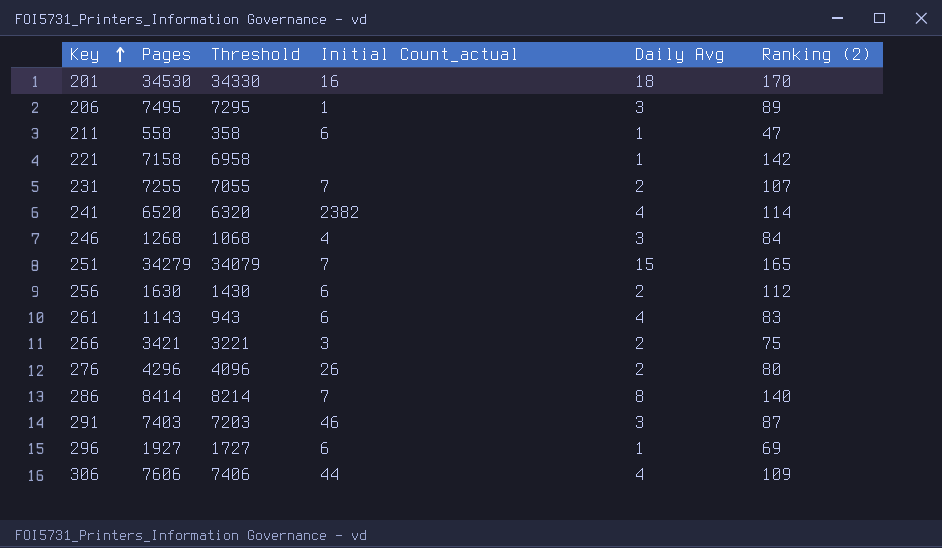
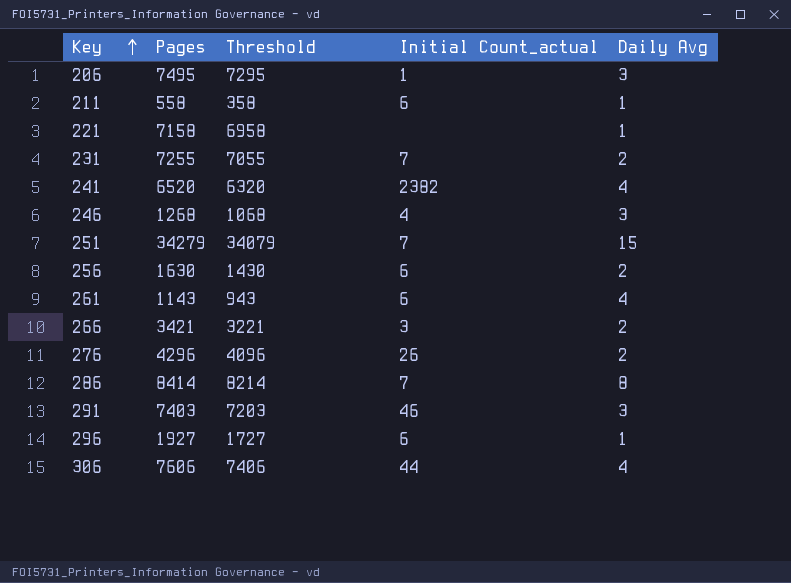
column Ranking (2) | position: 6 -> none
row 201: 34530 | 34330 | 16 | 18 | 170 -> none

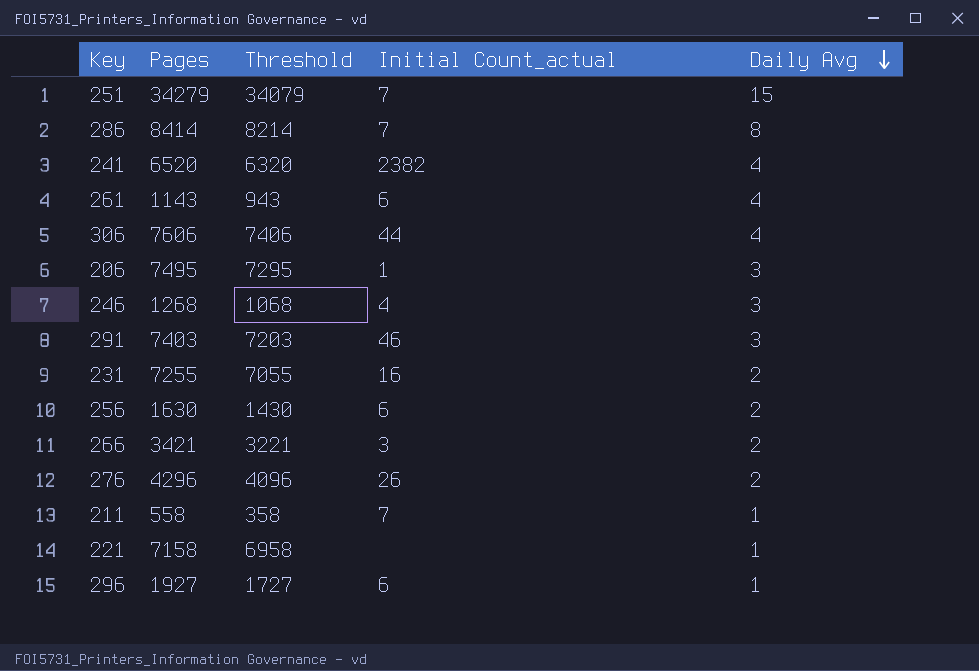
row order: Key ascending -> Daily Avg descending
231 | Initial Count_actual: 7 -> 16
211 | Initial Count_actual: 6 -> 7

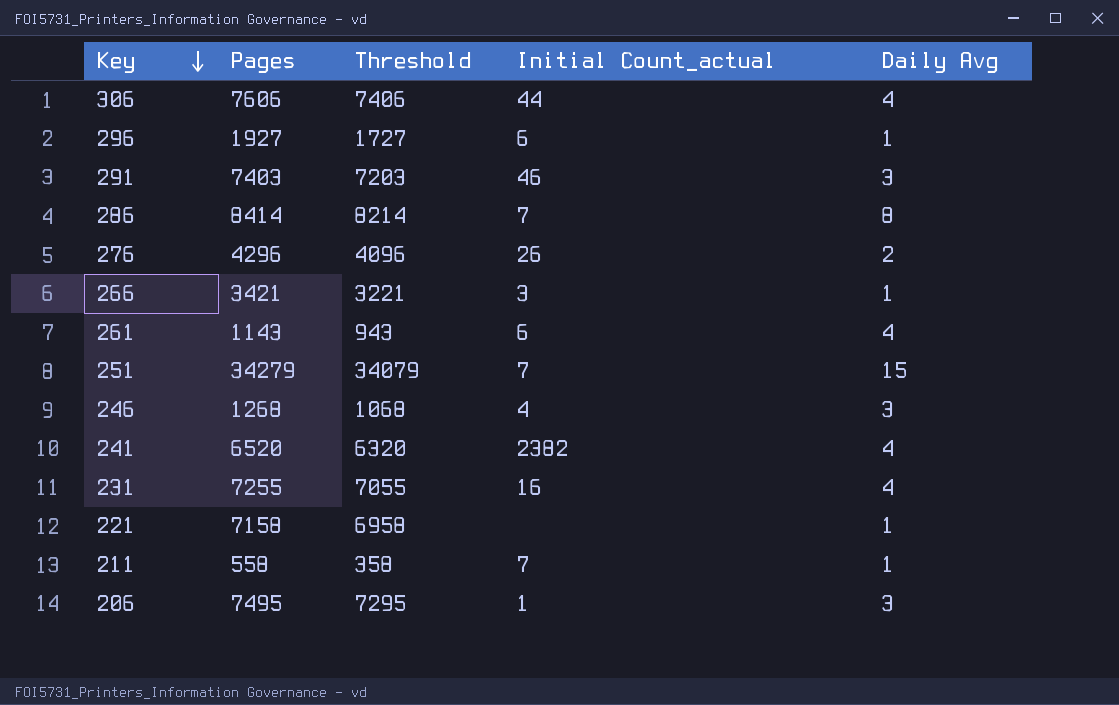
row order: Daily Avg descending -> Key descending
row 256: 1630 | 1430 | 6 | 2 -> none
266 | Daily Avg: 2 -> 1
231 | Daily Avg: 2 -> 4

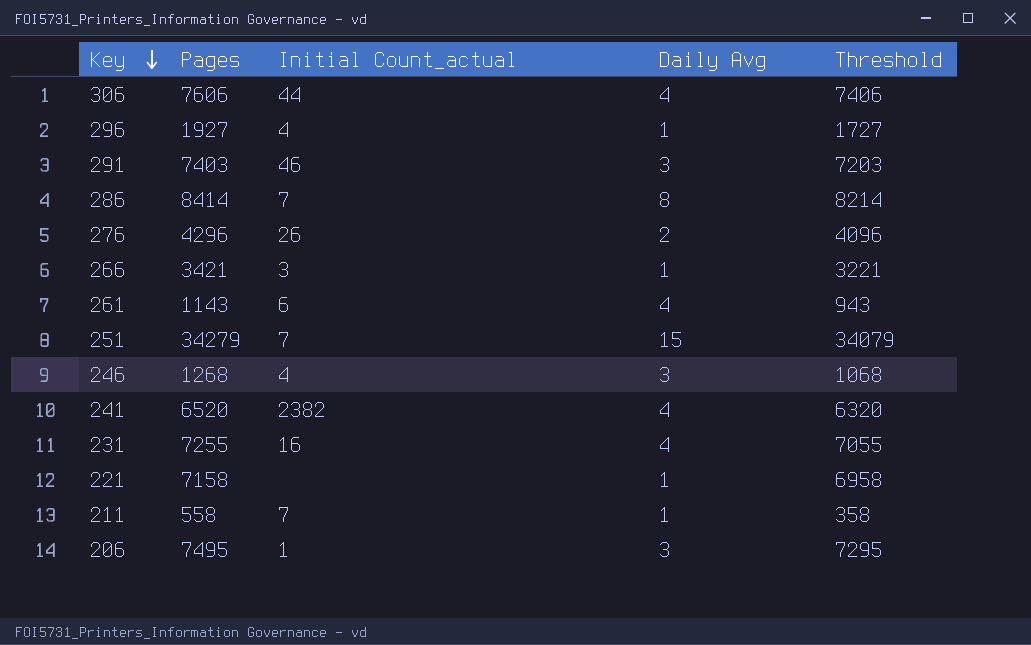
column Threshold | position: 3 -> 5
296 | Initial Count_actual: 6 -> 4

